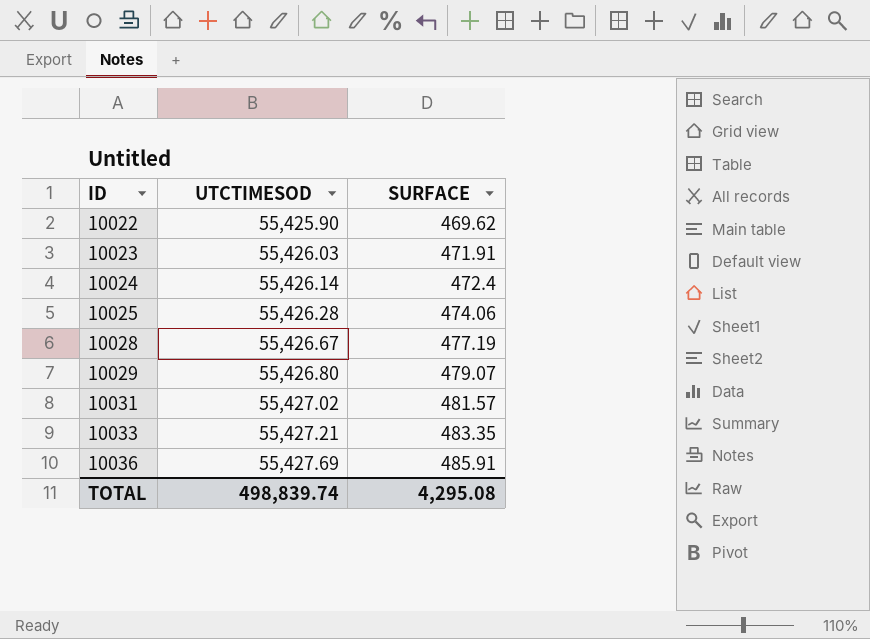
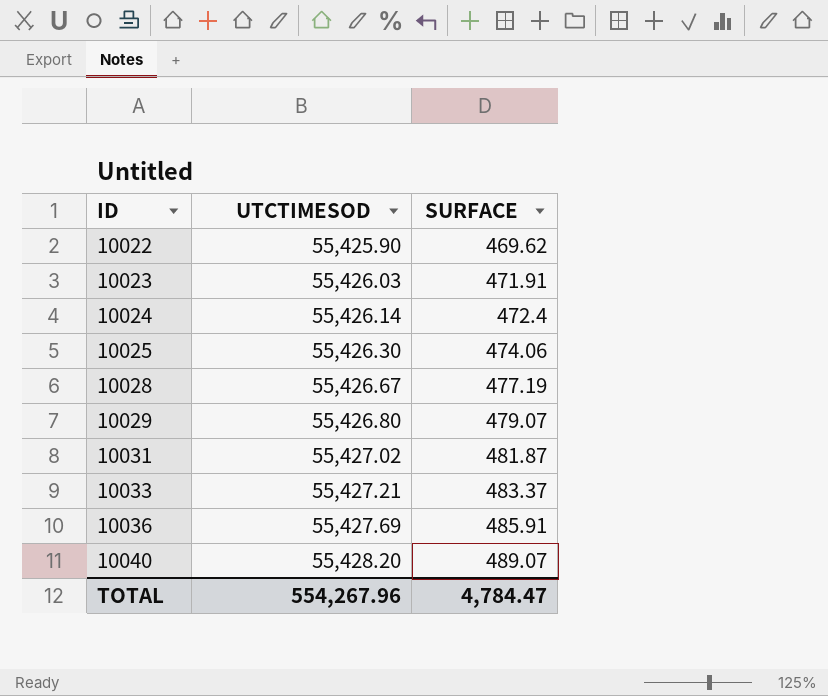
10025 | UTCTIMESOD: 55,426.28 -> 55,426.30
10031 | SURFACE: 481.57 -> 481.87
10033 | SURFACE: 483.35 -> 483.37
row 10040: none -> 55,428.20 | 489.07
TOTAL | UTCTIMESOD: 498,839.74 -> 554,267.96
TOTAL | SURFACE: 4,295.08 -> 4,784.47

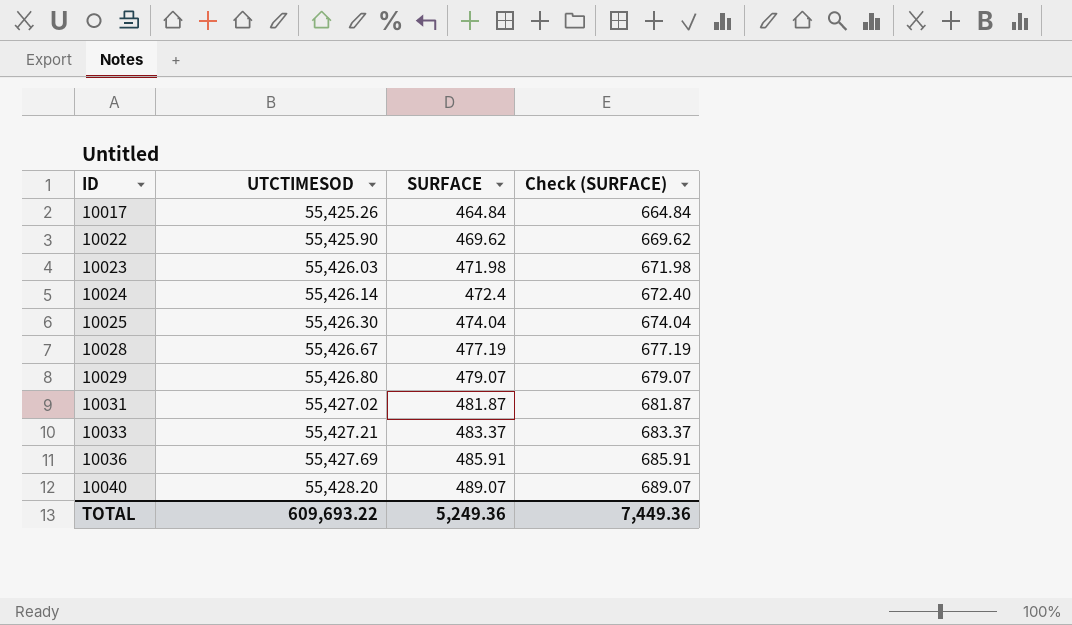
column Check (SURFACE) | formula: none -> [SURFACE] + 200
row 10017: none -> 55,425.26 | 464.84 | 664.84
10023 | SURFACE: 471.91 -> 471.98
10025 | SURFACE: 474.06 -> 474.04
TOTAL | UTCTIMESOD: 554,267.96 -> 609,693.22
TOTAL | SURFACE: 4,784.47 -> 5,249.36

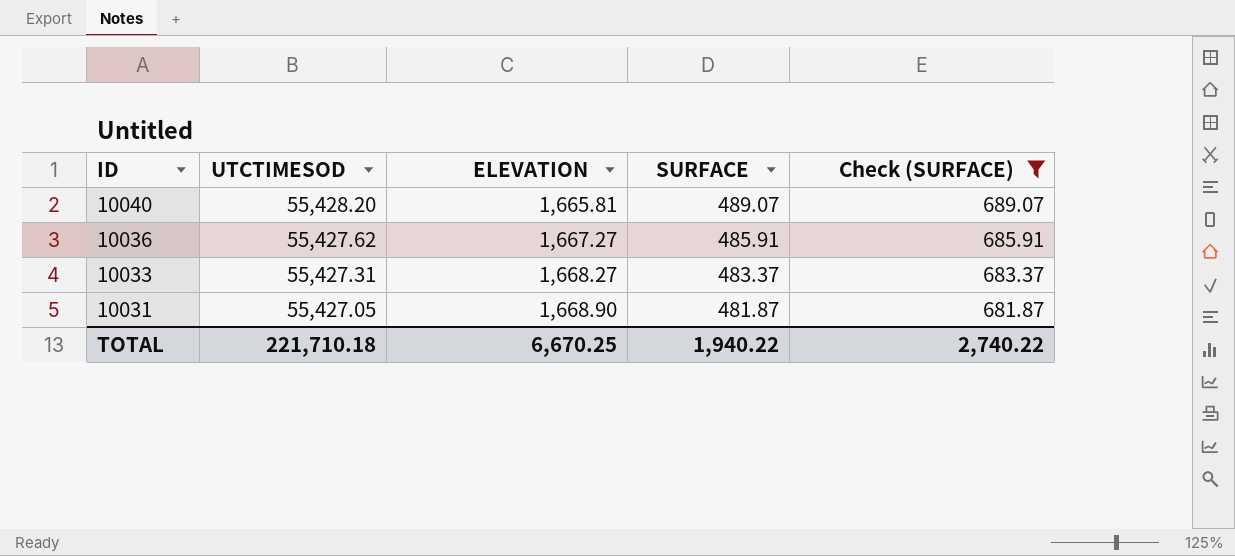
filter: none -> Check (SURFACE) >= 681.87
row order: ID ascending -> ID descending
column ELEVATION | position: none -> 3
10036 | UTCTIMESOD: 55,427.69 -> 55,427.62
10033 | UTCTIMESOD: 55,427.21 -> 55,427.31
10031 | UTCTIMESOD: 55,427.02 -> 55,427.05
TOTAL | UTCTIMESOD: 609,693.22 -> 221,710.18
TOTAL | SURFACE: 5,249.36 -> 1,940.22
TOTAL | Check (SURFACE): 7,449.36 -> 2,740.22

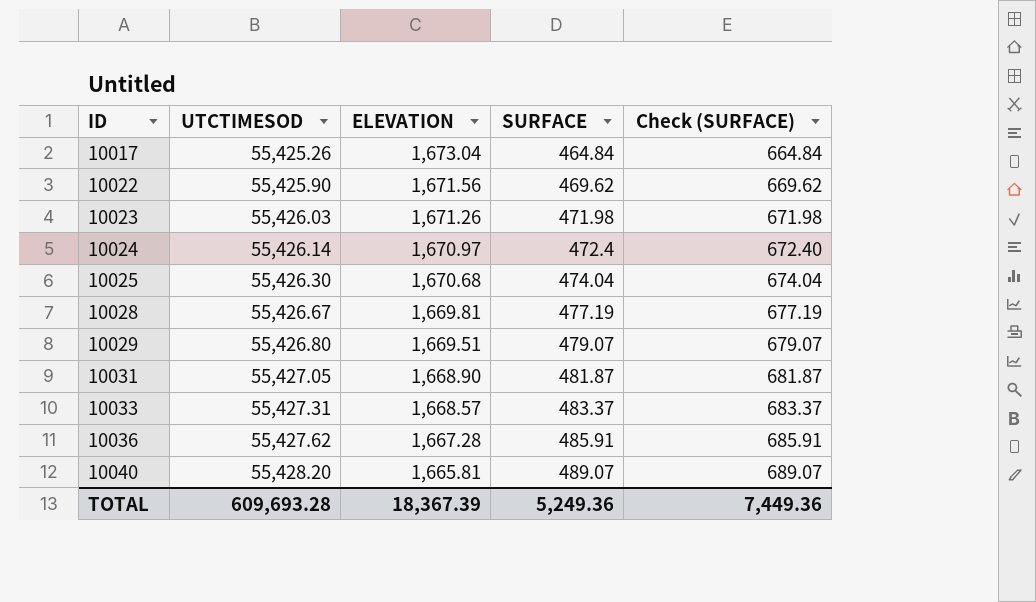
filter: Check (SURFACE) >= 681.87 -> none
row order: ID descending -> ID ascending
10033 | ELEVATION: 1,668.27 -> 1,668.57
10036 | ELEVATION: 1,667.27 -> 1,667.28
TOTAL | UTCTIMESOD: 221,710.18 -> 609,693.28
TOTAL | ELEVATION: 6,670.25 -> 18,367.39
TOTAL | SURFACE: 1,940.22 -> 5,249.36
TOTAL | Check (SURFACE): 2,740.22 -> 7,449.36

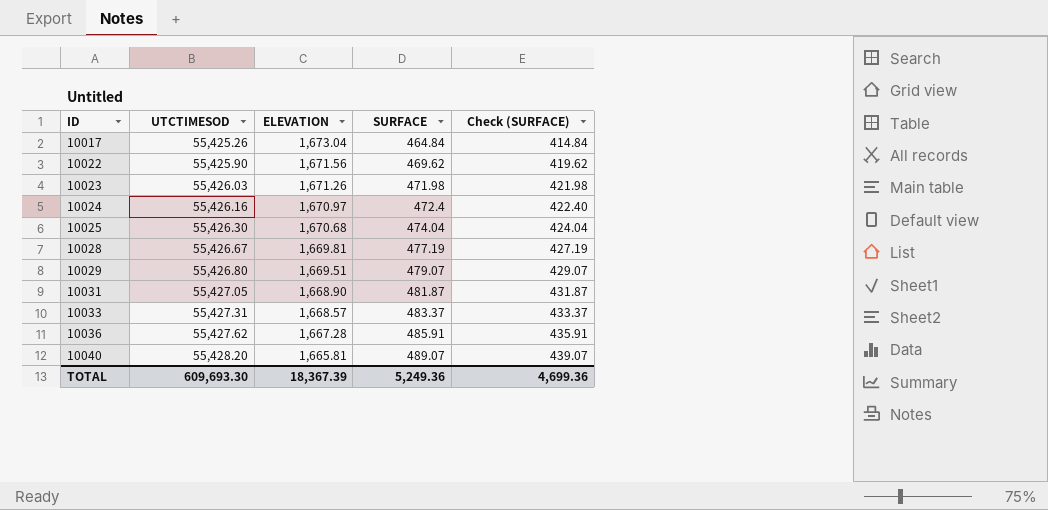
column Check (SURFACE) | formula: [SURFACE] + 200 -> [SURFACE] - 50
10024 | UTCTIMESOD: 55,426.14 -> 55,426.16
TOTAL | UTCTIMESOD: 609,693.28 -> 609,693.30
TOTAL | Check (SURFACE): 7,449.36 -> 4,699.36

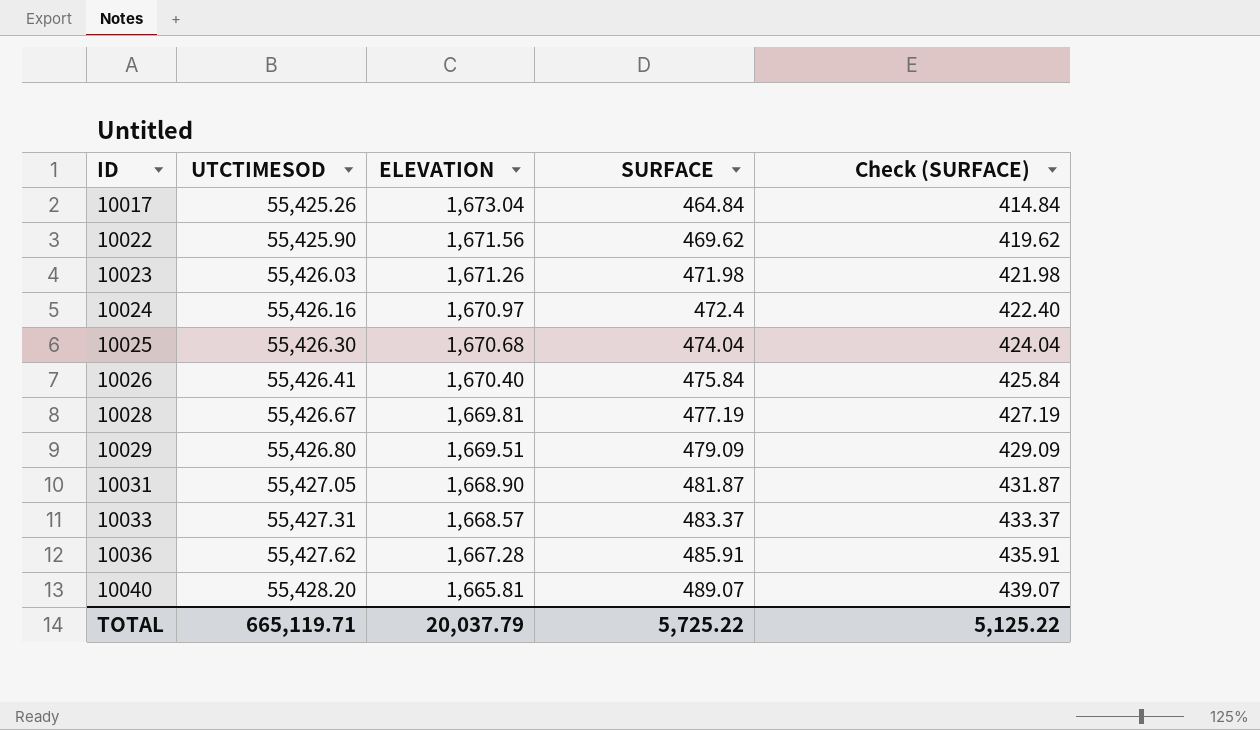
row 10026: none -> 55,426.41 | 1,670.40 | 475.84 | 425.84
10029 | SURFACE: 479.07 -> 479.09
10029 | Check (SURFACE): 429.07 -> 429.09
TOTAL | UTCTIMESOD: 609,693.30 -> 665,119.71
TOTAL | ELEVATION: 18,367.39 -> 20,037.79
TOTAL | SURFACE: 5,249.36 -> 5,725.22
TOTAL | Check (SURFACE): 4,699.36 -> 5,125.22

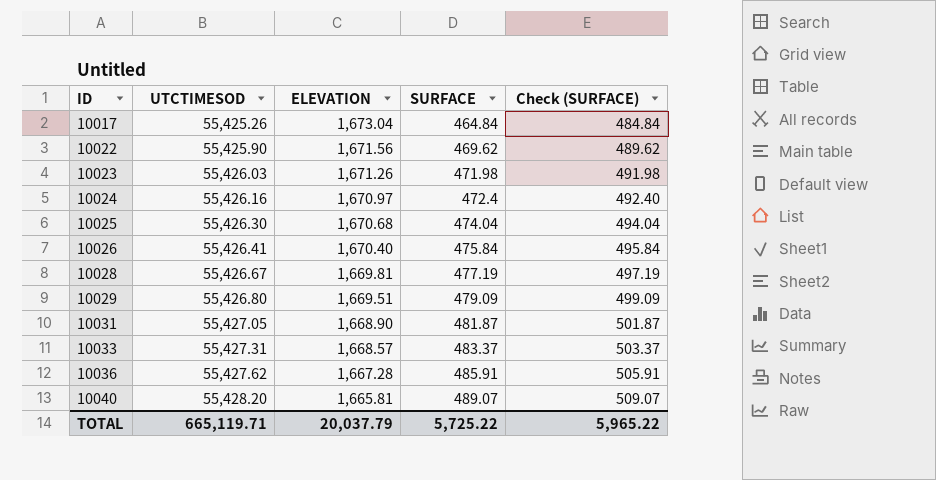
column Check (SURFACE) | formula: [SURFACE] - 50 -> [SURFACE] + 20
TOTAL | Check (SURFACE): 5,125.22 -> 5,965.22

